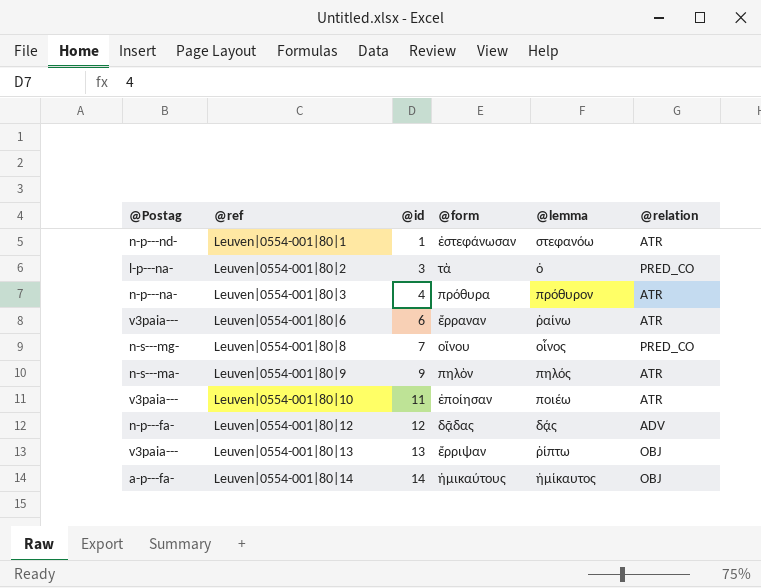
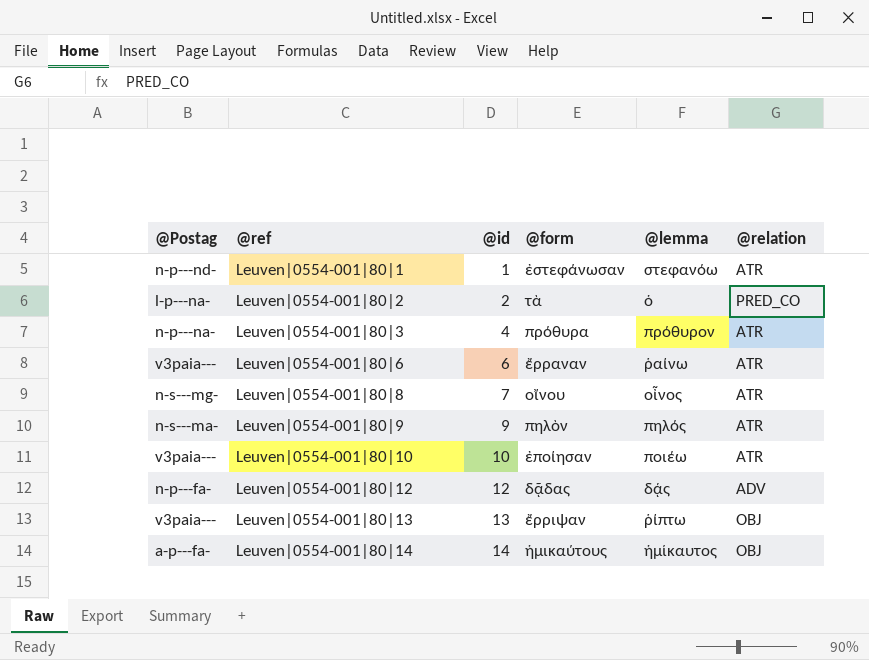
Leuven|0554-001|80|2 | @id: 3 -> 2
Leuven|0554-001|80|8 | @relation: PRED_CO -> ATR
Leuven|0554-001|80|10 | @id: 11 -> 10

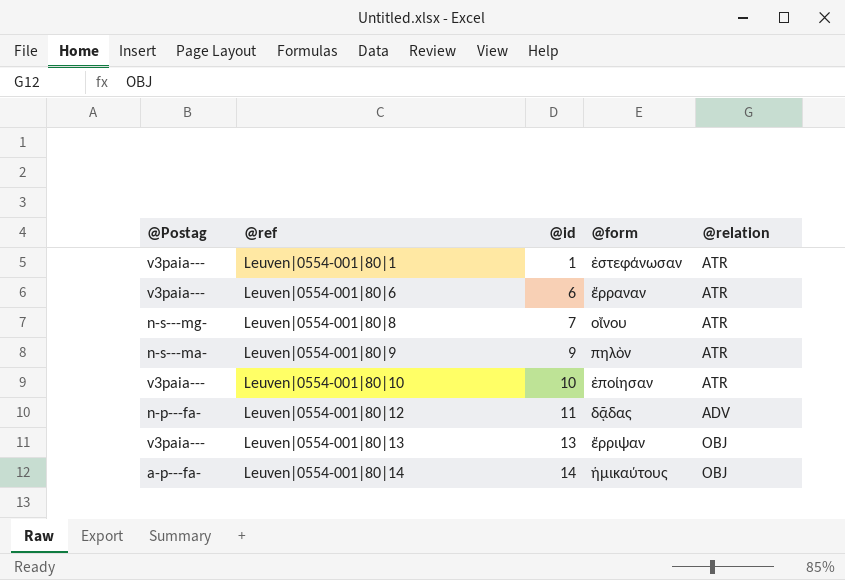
column @lemma | position: 5 -> none
row Leuven|0554-001|80|2: l-p---na- | 2 | τὰ | ὁ | PRED_CO -> none
row Leuven|0554-001|80|3: n-p---na- | 4 | πρόθυρα | πρόθυρον | ATR -> none
Leuven|0554-001|80|1 | @Postag: n-p---nd- -> v3paia---
Leuven|0554-001|80|12 | @id: 12 -> 11

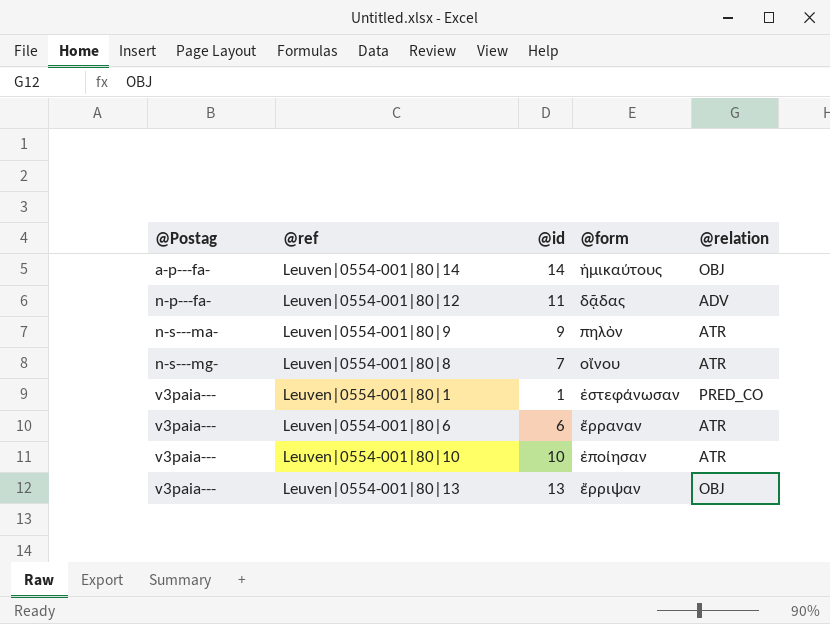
row order: @ref ascending -> @Postag ascending
Leuven|0554-001|80|1 | @relation: ATR -> PRED_CO

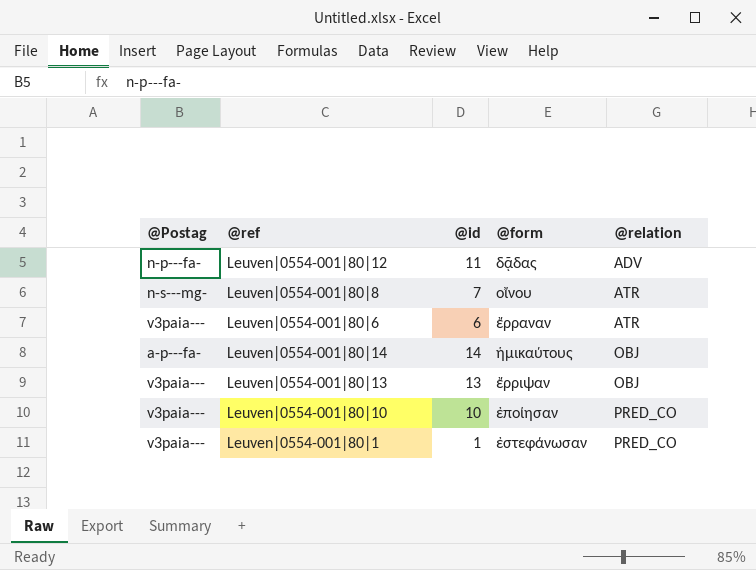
row order: @Postag ascending -> @relation ascending
row Leuven|0554-001|80|9: n-s---ma- | 9 | πηλὸν | ATR -> none
Leuven|0554-001|80|10 | @relation: ATR -> PRED_CO

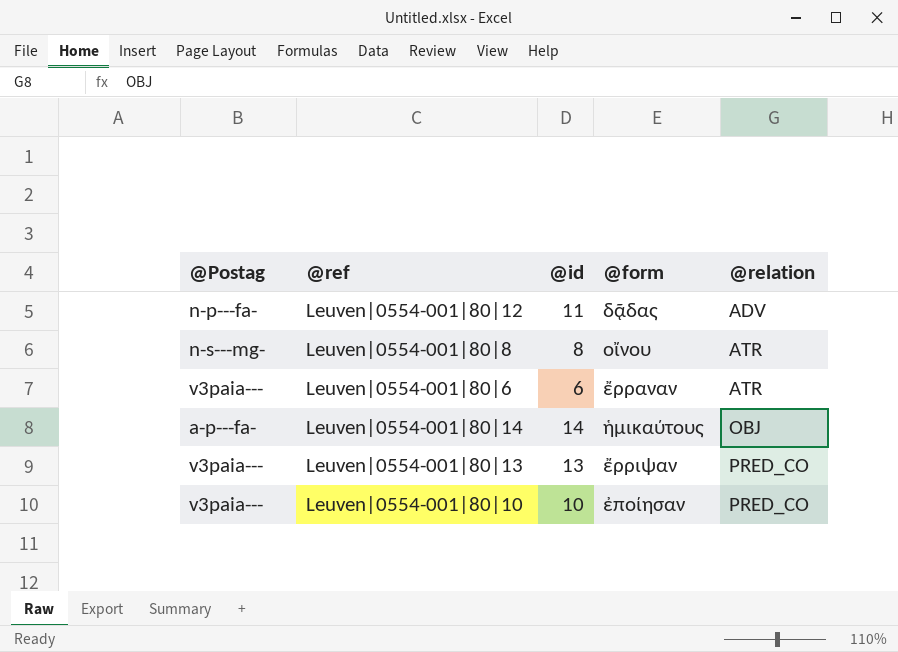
row Leuven|0554-001|80|1: v3paia--- | 1 | ἐστεφάνωσαν | PRED_CO -> none
Leuven|0554-001|80|8 | @id: 7 -> 8
Leuven|0554-001|80|13 | @relation: OBJ -> PRED_CO

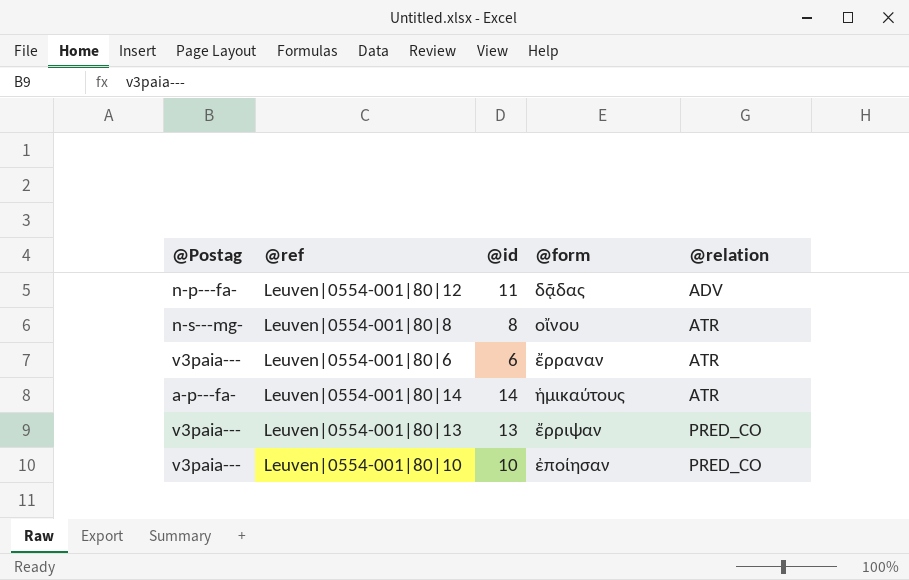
Leuven|0554-001|80|14 | @relation: OBJ -> ATR

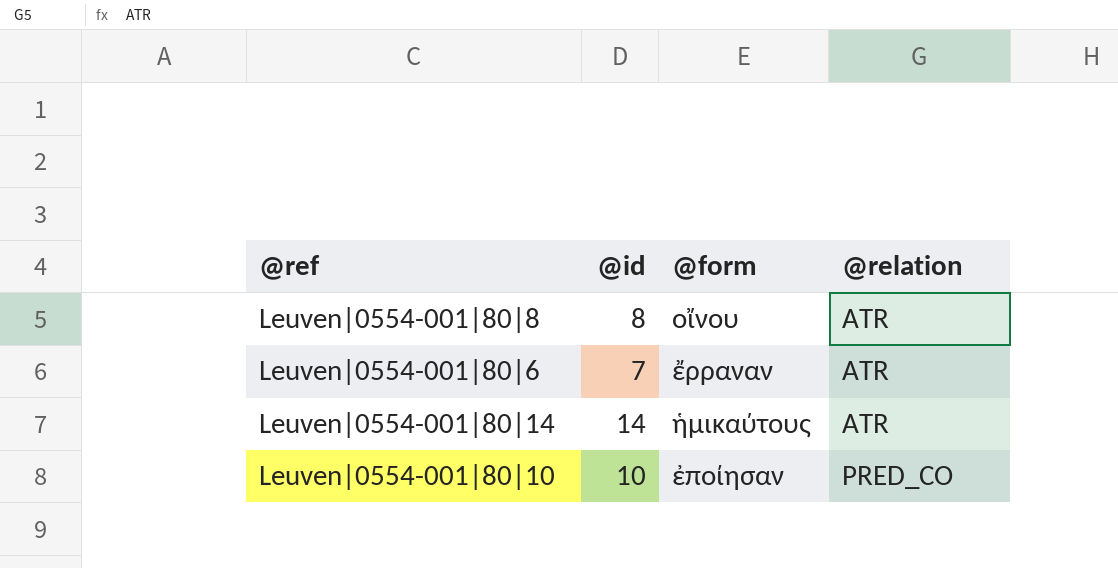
column @Postag | position: 1 -> none
row Leuven|0554-001|80|12: n-p---fa- | 11 | δᾷδας | ADV -> none
row Leuven|0554-001|80|13: v3paia--- | 13 | ἔρριψαν | PRED_CO -> none
Leuven|0554-001|80|6 | @id: 6 -> 7

